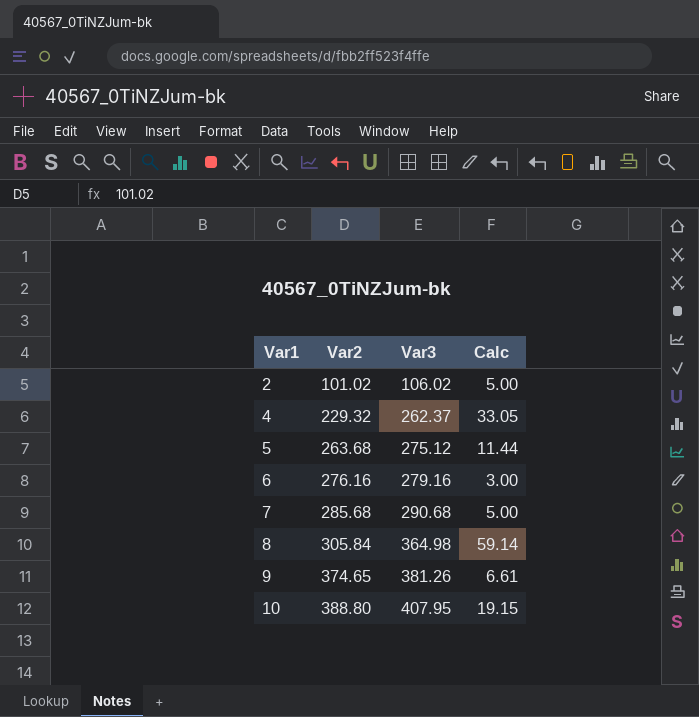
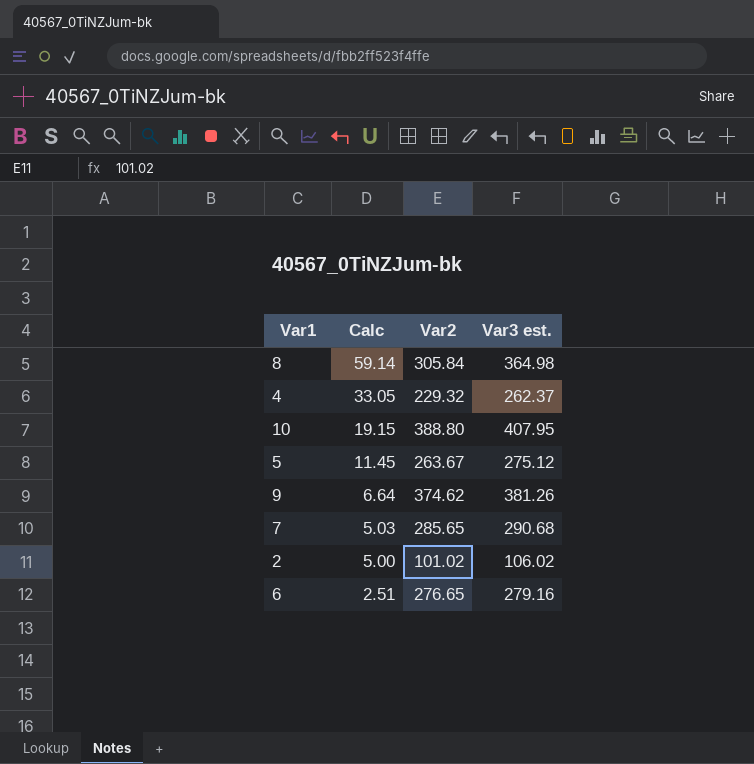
row order: Var1 ascending -> Calc descending
column Calc | position: 4 -> 2
column name: Var3 -> Var3 est.
5 | Calc: 11.44 -> 11.45
5 | Var2: 263.68 -> 263.67
9 | Calc: 6.61 -> 6.64
9 | Var2: 374.65 -> 374.62
7 | Calc: 5.00 -> 5.03
7 | Var2: 285.68 -> 285.65
6 | Calc: 3.00 -> 2.51
6 | Var2: 276.16 -> 276.65

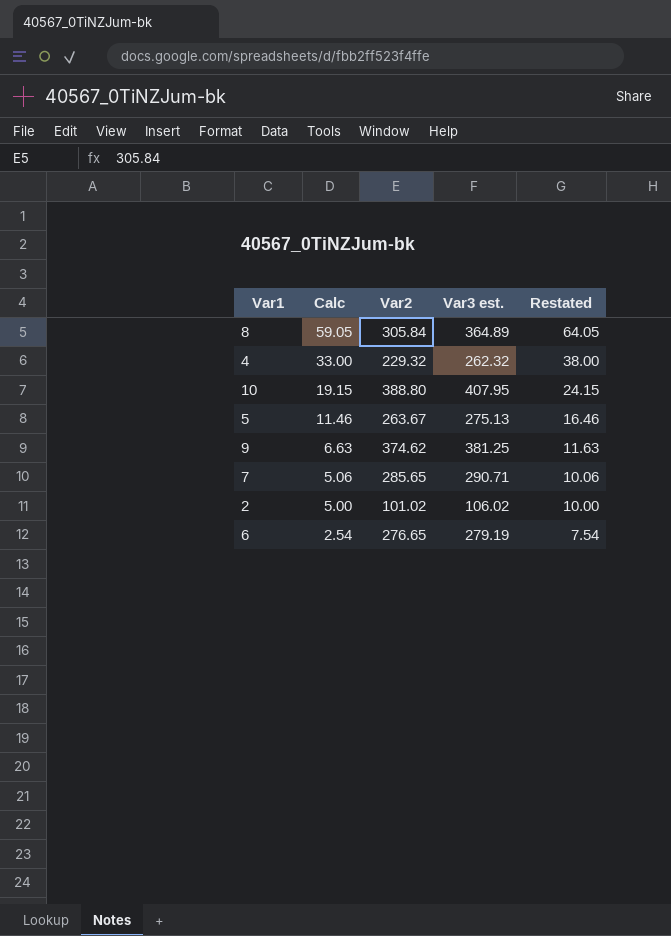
column Restated | formula: none -> [Calc] + 5
8 | Calc: 59.14 -> 59.05
8 | Var3 est.: 364.98 -> 364.89
4 | Calc: 33.05 -> 33.00
4 | Var3 est.: 262.37 -> 262.32
5 | Calc: 11.45 -> 11.46
5 | Var3 est.: 275.12 -> 275.13
9 | Calc: 6.64 -> 6.63
9 | Var3 est.: 381.26 -> 381.25
7 | Calc: 5.03 -> 5.06
7 | Var3 est.: 290.68 -> 290.71
6 | Calc: 2.51 -> 2.54
6 | Var3 est.: 279.16 -> 279.19

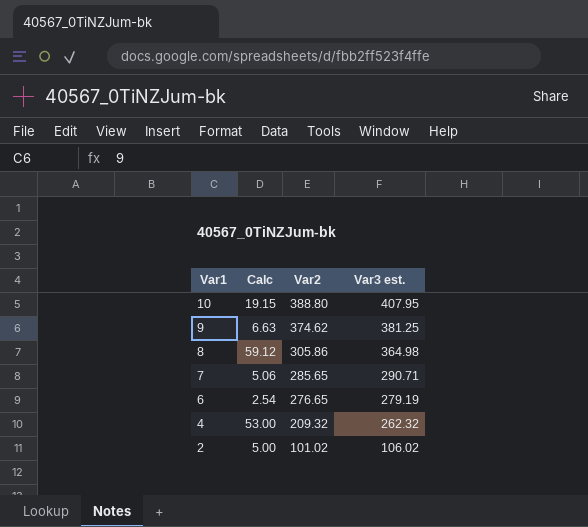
row order: Calc descending -> Var1 descending
column Restated | formula: [Calc] + 5 -> none
row 5: 11.46 | 263.67 | 275.13 | 16.46 -> none
8 | Calc: 59.05 -> 59.12
8 | Var2: 305.84 -> 305.86
8 | Var3 est.: 364.89 -> 364.98
4 | Calc: 33.00 -> 53.00
4 | Var2: 229.32 -> 209.32

